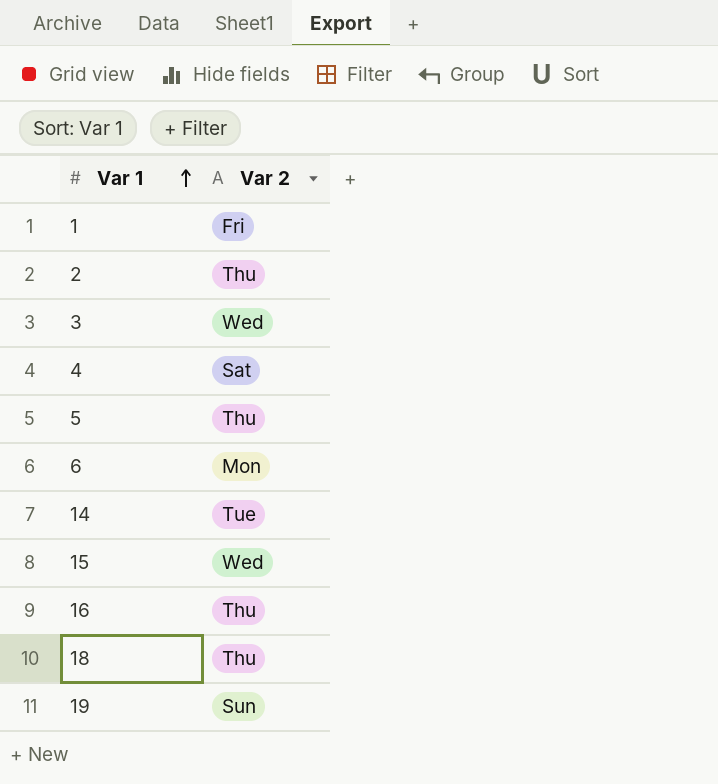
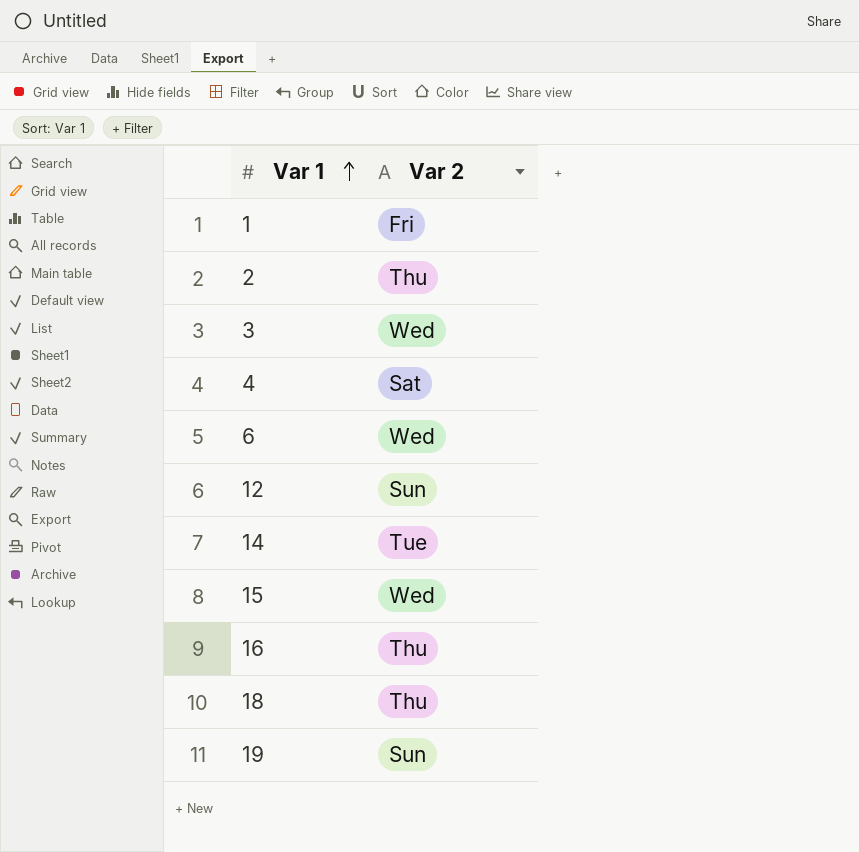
row 5: Thu -> none
6 | Var 2: Mon -> Wed
row 12: none -> Sun

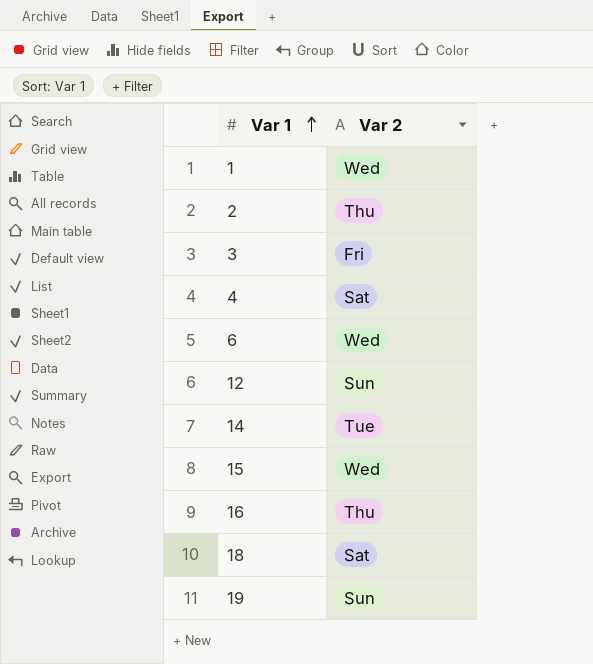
1 | Var 2: Fri -> Wed
3 | Var 2: Wed -> Fri
18 | Var 2: Thu -> Sat

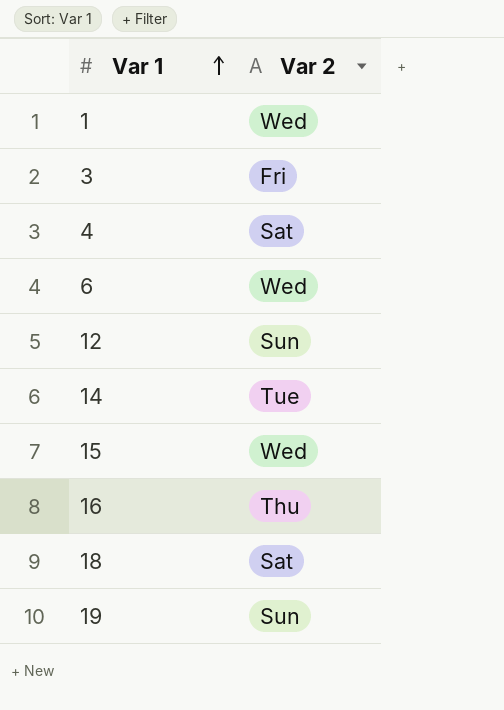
row 2: Thu -> none

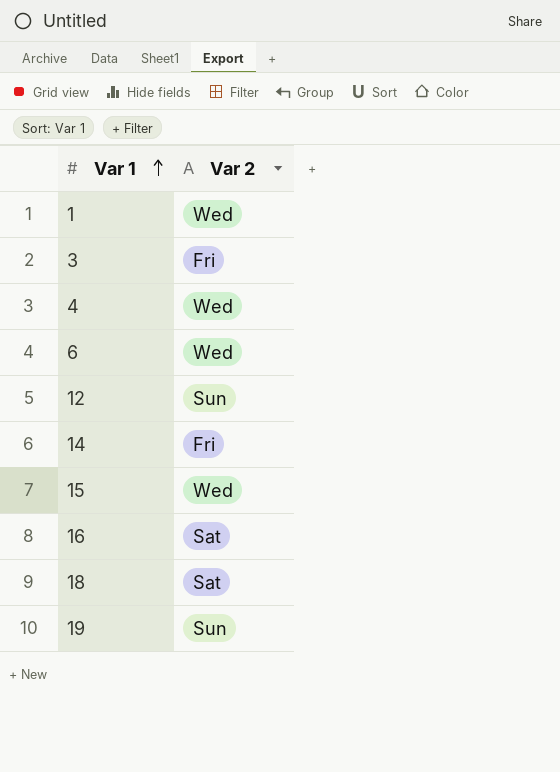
4 | Var 2: Sat -> Wed
14 | Var 2: Tue -> Fri
16 | Var 2: Thu -> Sat

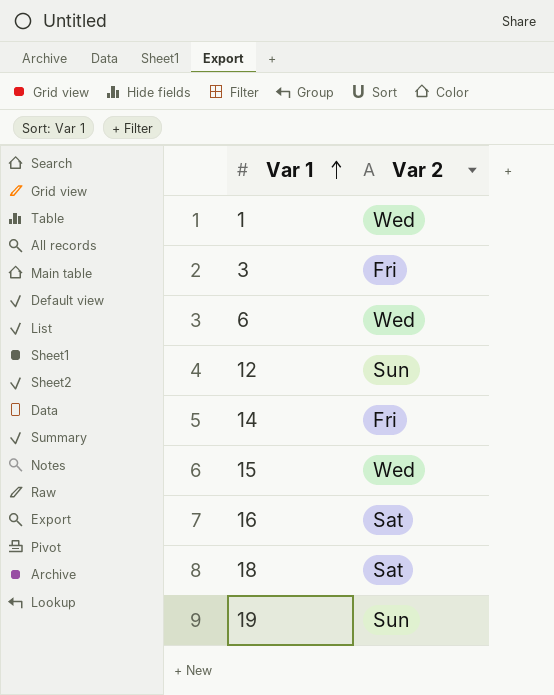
row 4: Wed -> none

